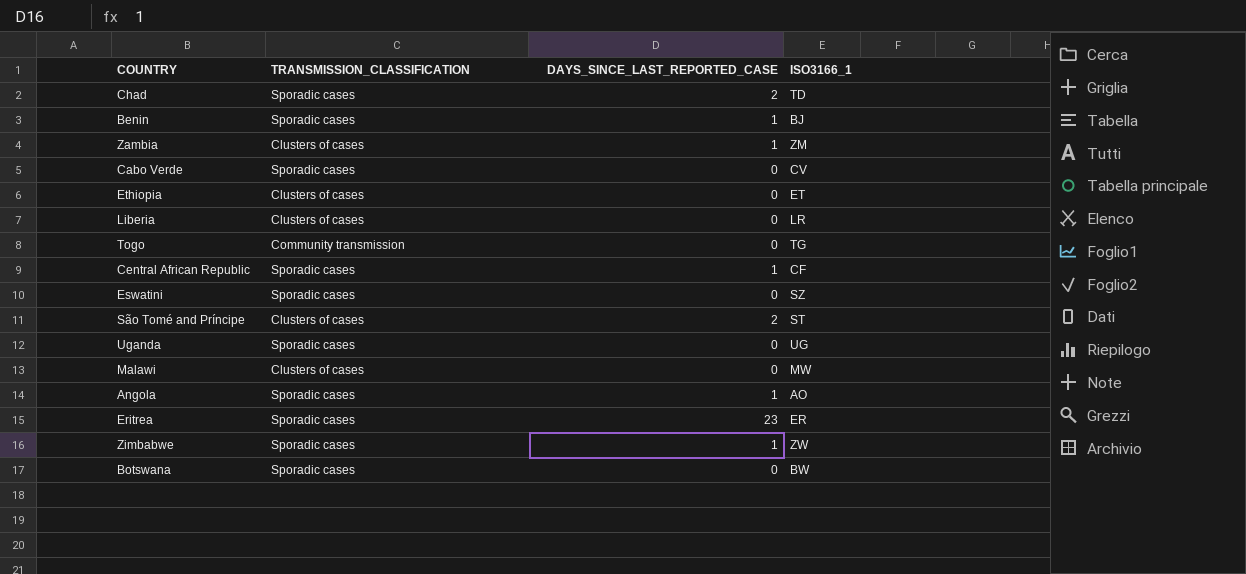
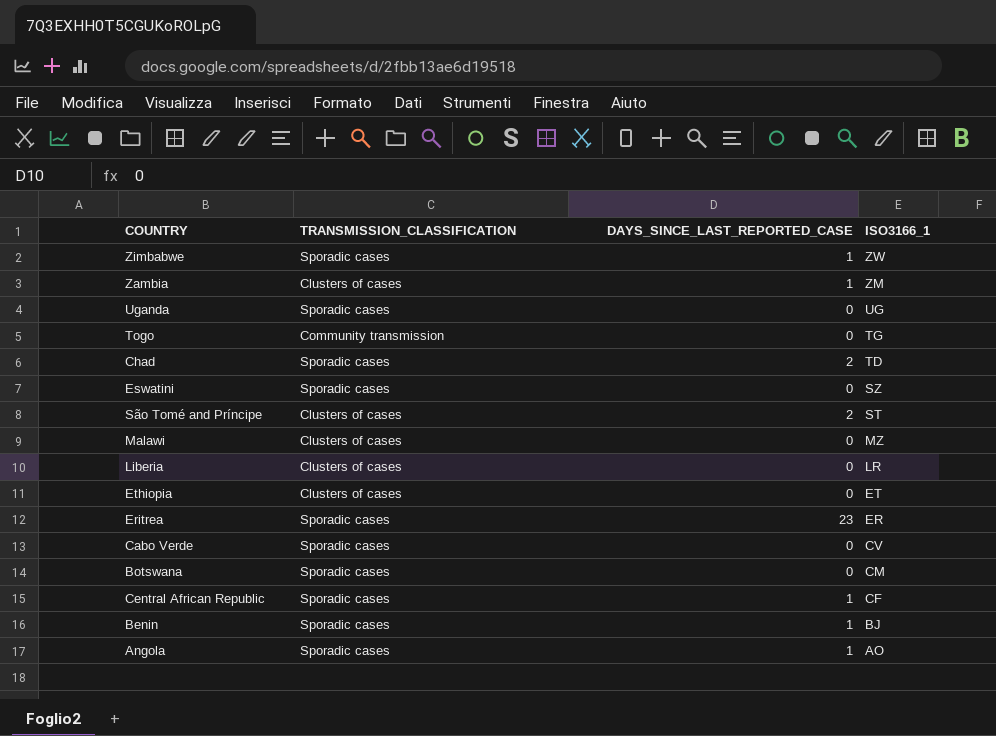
row order: none -> ISO3166_1 descending
Malawi | ISO3166_1: MW -> MZ
Botswana | ISO3166_1: BW -> CM

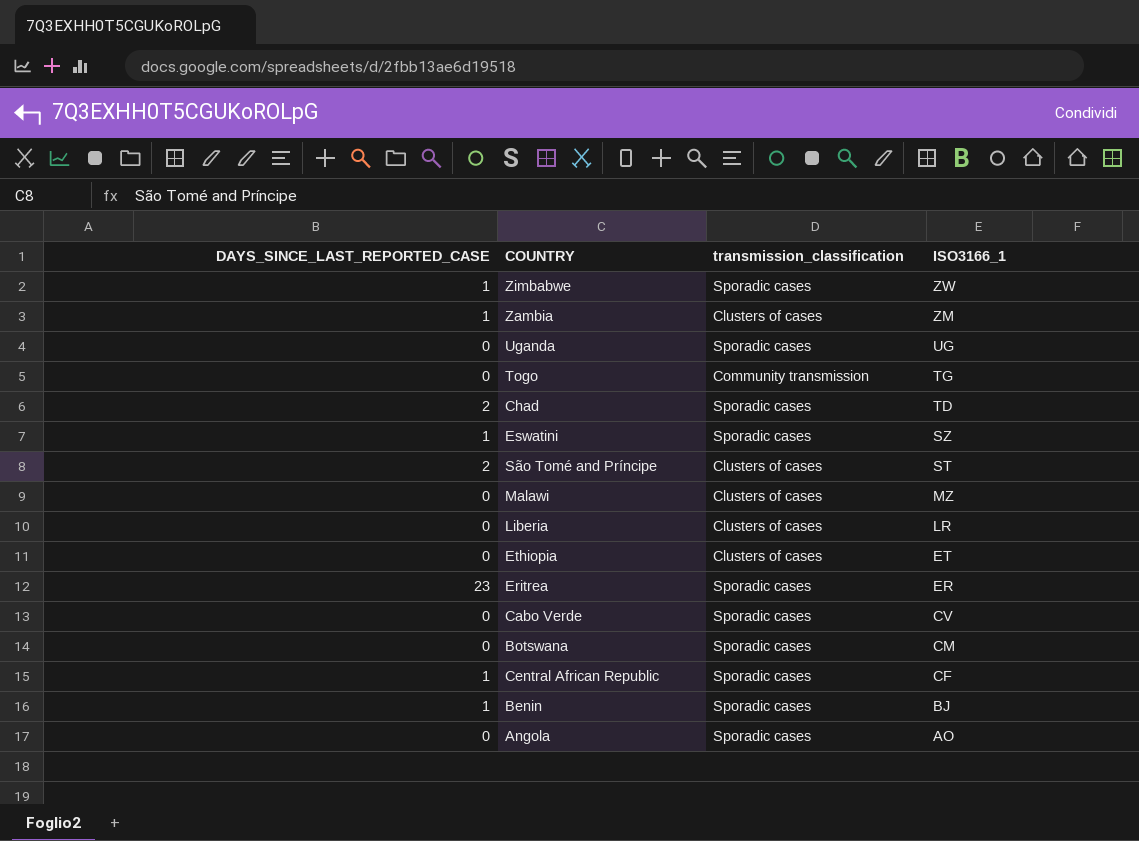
column DAYS_SINCE_LAST_REPORTED_CASE | position: 3 -> 1
column name: TRANSMISSION_CLASSIFICATION -> transmission_classification
Eswatini | DAYS_SINCE_LAST_REPORTED_CASE: 0 -> 1
Angola | DAYS_SINCE_LAST_REPORTED_CASE: 1 -> 0

